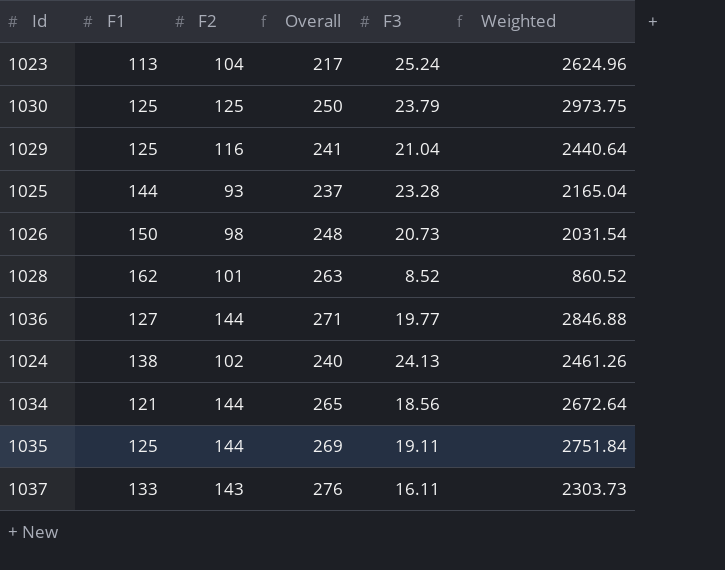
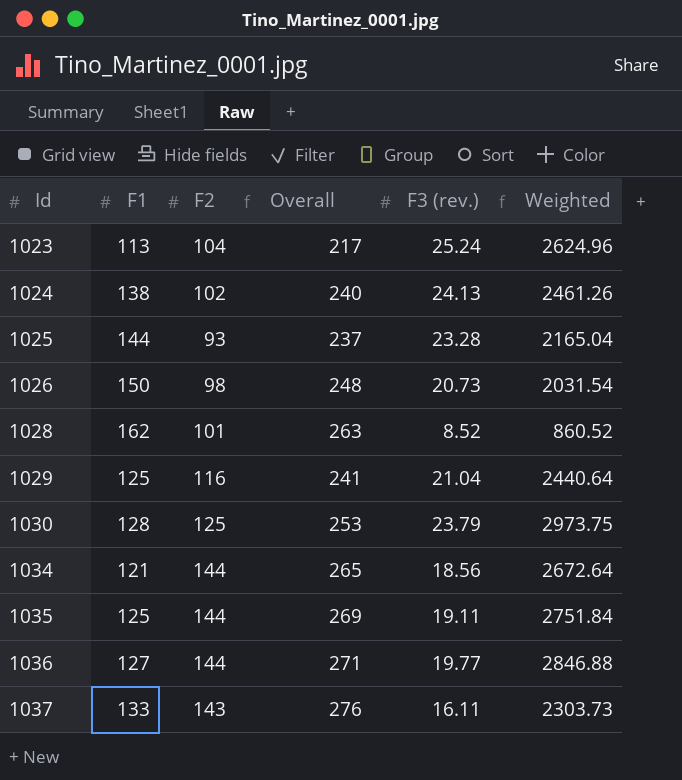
row order: none -> Id ascending
column name: F3 -> F3 (rev.)
1030 | F1: 125 -> 128
1030 | Overall: 250 -> 253

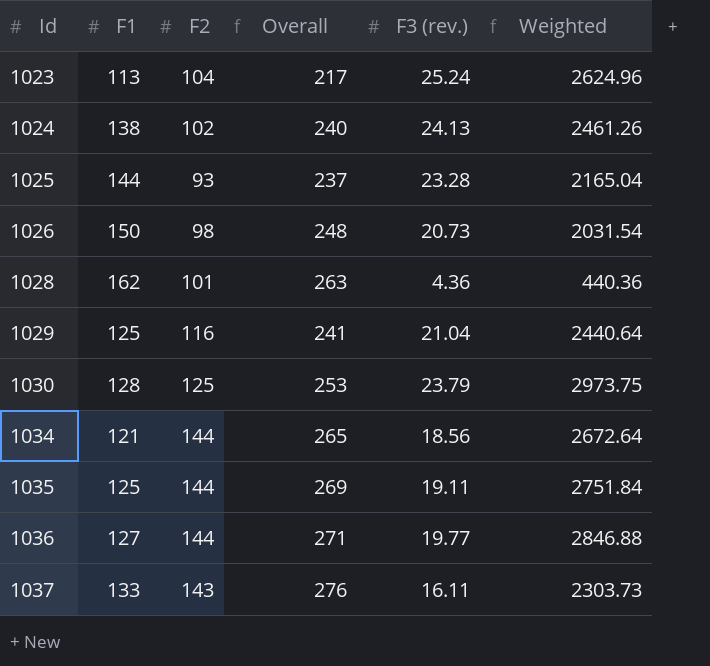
1028 | F3 (rev.): 8.52 -> 4.36
1028 | Weighted: 860.52 -> 440.36

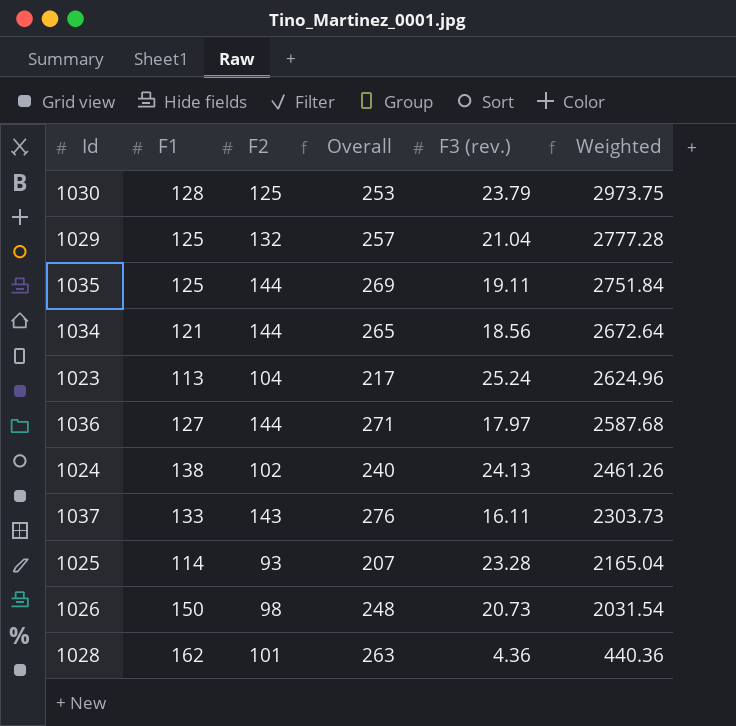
row order: Id ascending -> Weighted descending
1029 | F2: 116 -> 132
1029 | Overall: 241 -> 257
1029 | Weighted: 2440.64 -> 2777.28
1036 | F3 (rev.): 19.77 -> 17.97
1036 | Weighted: 2846.88 -> 2587.68
1025 | F1: 144 -> 114
1025 | Overall: 237 -> 207

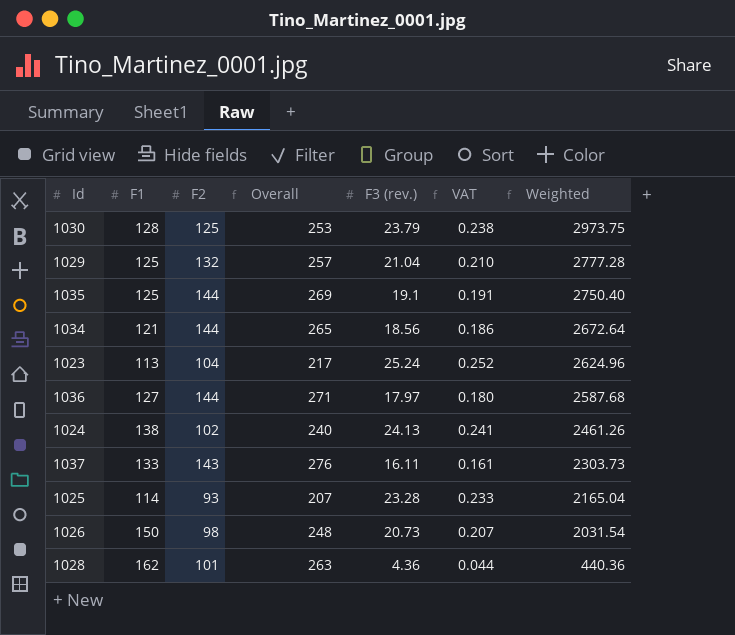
column VAT | formula: none -> [F3 (rev.)] * 0.01
1035 | F3 (rev.): 19.11 -> 19.1
1035 | Weighted: 2751.84 -> 2750.40

